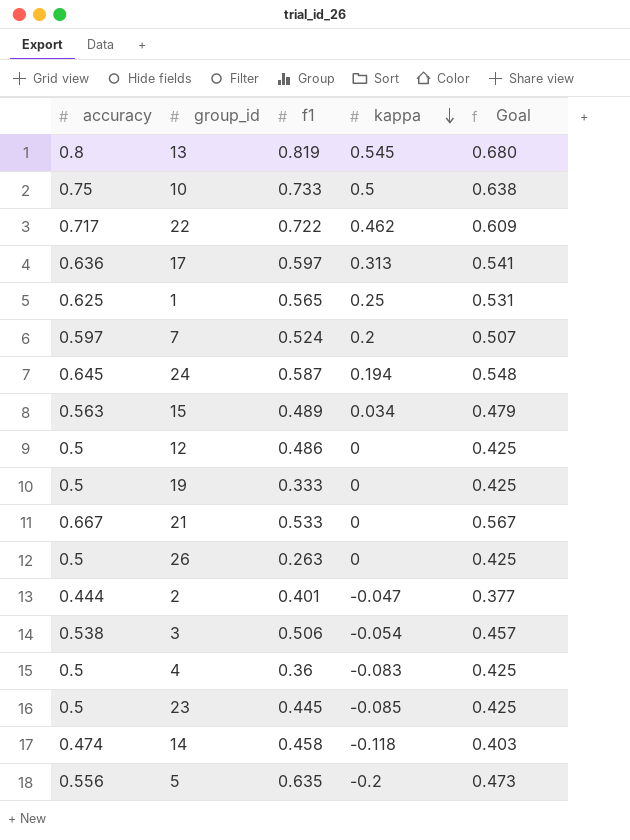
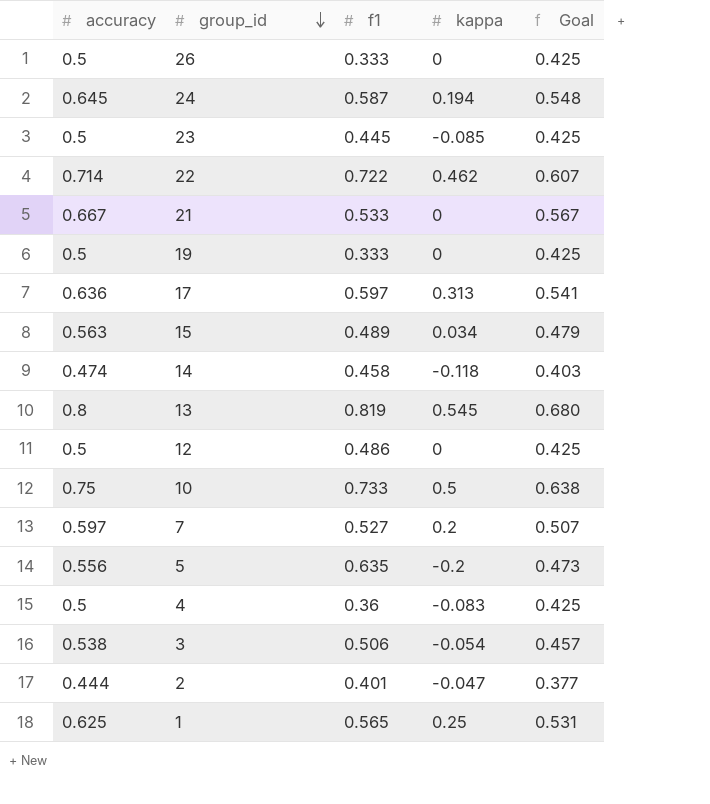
row order: kappa descending -> group_id descending
26 | f1: 0.263 -> 0.333
22 | accuracy: 0.717 -> 0.714
22 | Goal: 0.609 -> 0.607
7 | f1: 0.524 -> 0.527

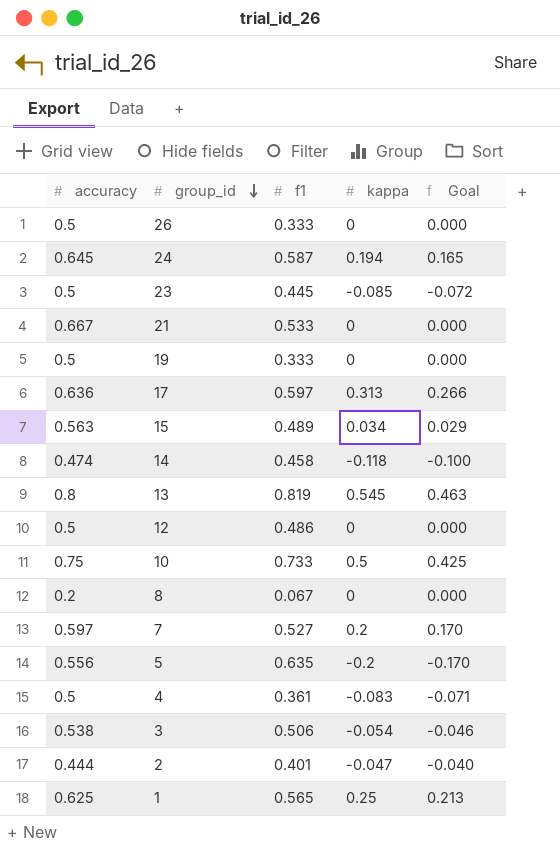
column Goal | formula: [accuracy] * 0.85 -> [kappa] * 0.85
row 22: 0.714 | 0.722 | 0.462 | 0.607 -> none
row 8: none -> 0.2 | 0.067 | 0 | 0.000
4 | f1: 0.36 -> 0.361

